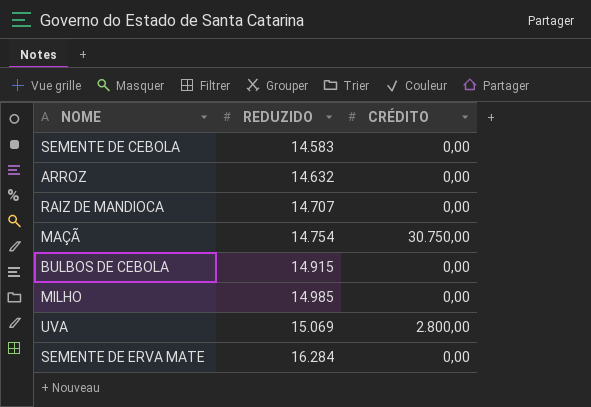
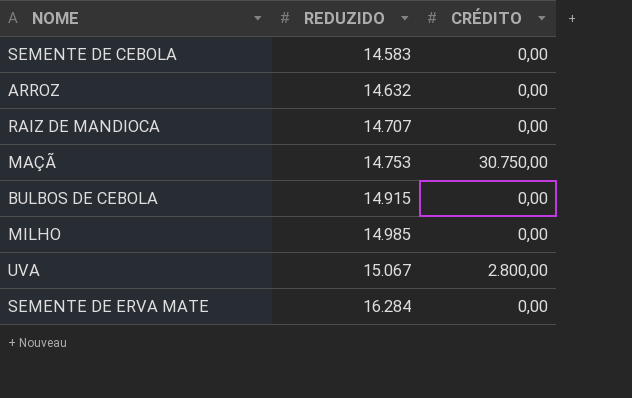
MAÇÃ | REDUZIDO: 14.754 -> 14.753
UVA | REDUZIDO: 15.069 -> 15.067

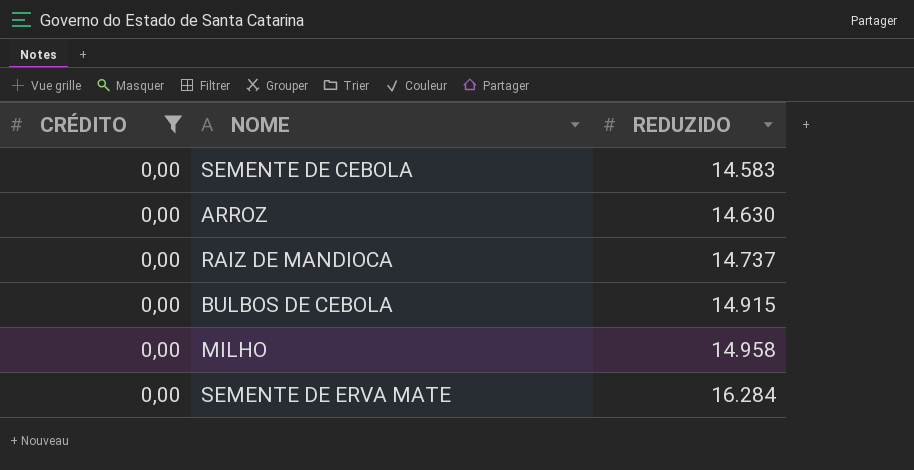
filter: none -> CRÉDITO = 0,00
column CRÉDITO | position: 3 -> 1
ARROZ | REDUZIDO: 14.632 -> 14.630
RAIZ DE MANDIOCA | REDUZIDO: 14.707 -> 14.737
MILHO | REDUZIDO: 14.985 -> 14.958

